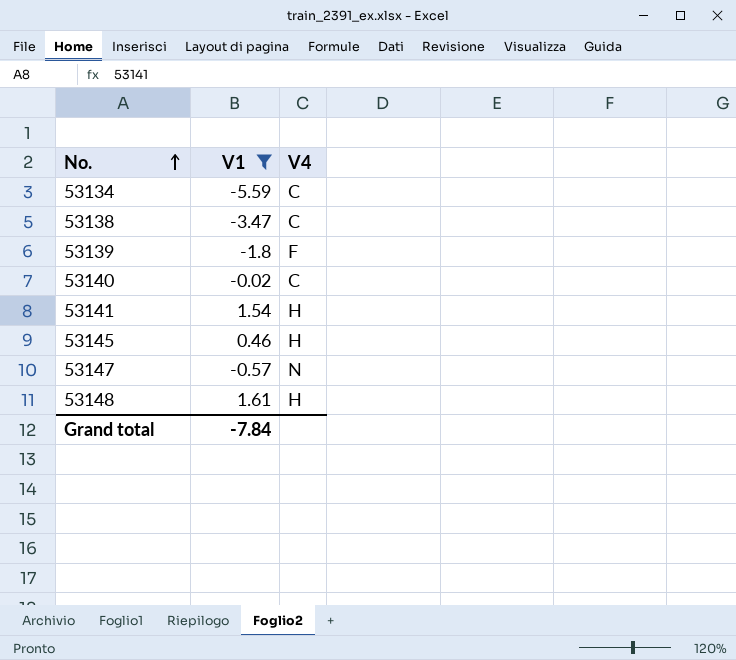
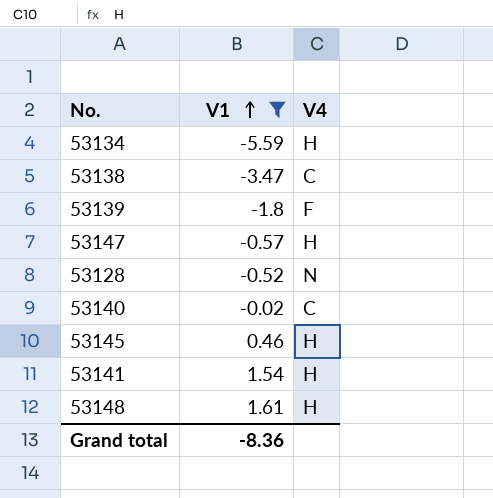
row order: No. ascending -> V1 ascending
53134 | V4: C -> H
53147 | V4: N -> H
row 53128: none -> -0.52 | N
Grand total | V1: -7.84 -> -8.36

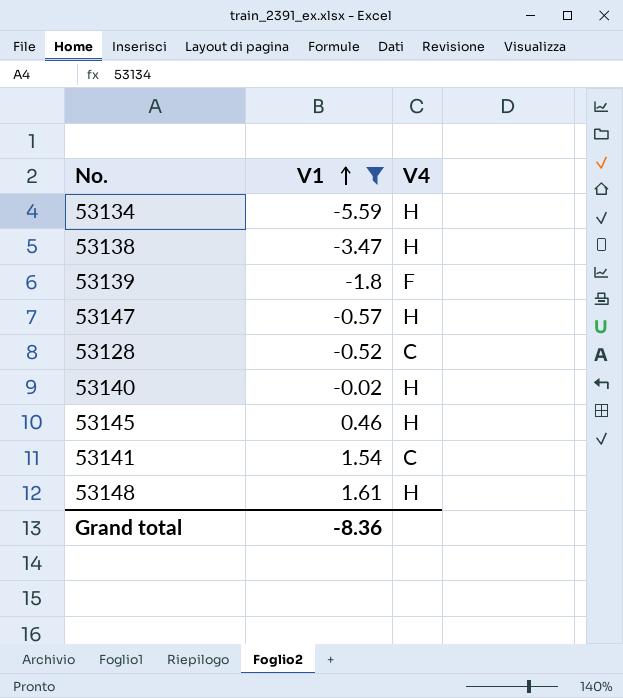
53138 | V4: C -> H
53128 | V4: N -> C
53140 | V4: C -> H
53141 | V4: H -> C

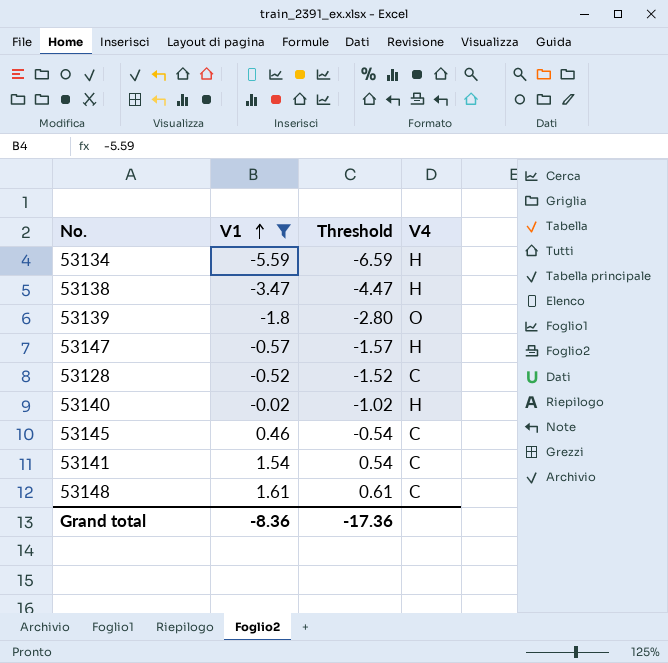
column Threshold | formula: none -> [V1] - 1
53139 | V4: F -> O
53145 | V4: H -> C
53148 | V4: H -> C

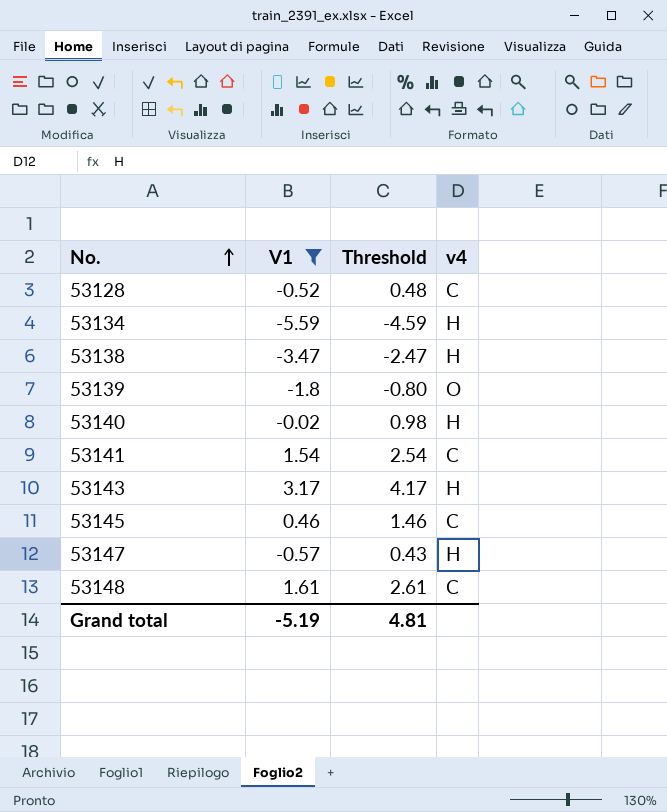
row order: V1 ascending -> No. ascending
column Threshold | formula: [V1] - 1 -> [V1] + 1
column name: V4 -> v4
row 53143: none -> 3.17 | 4.17 | H
Grand total | V1: -8.36 -> -5.19
Grand total | Threshold: -17.36 -> 4.81

